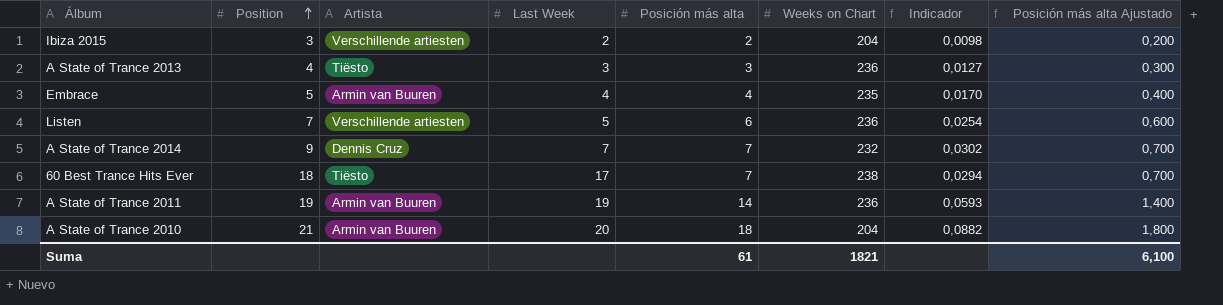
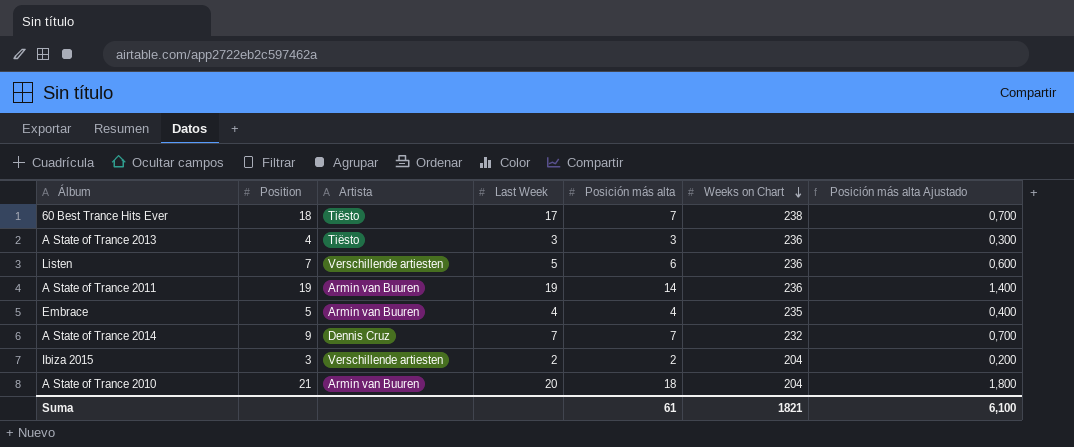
row order: Position ascending -> Weeks on Chart descending
column Indicador | formula: [Posición más alta] / [Weeks on Chart] -> none

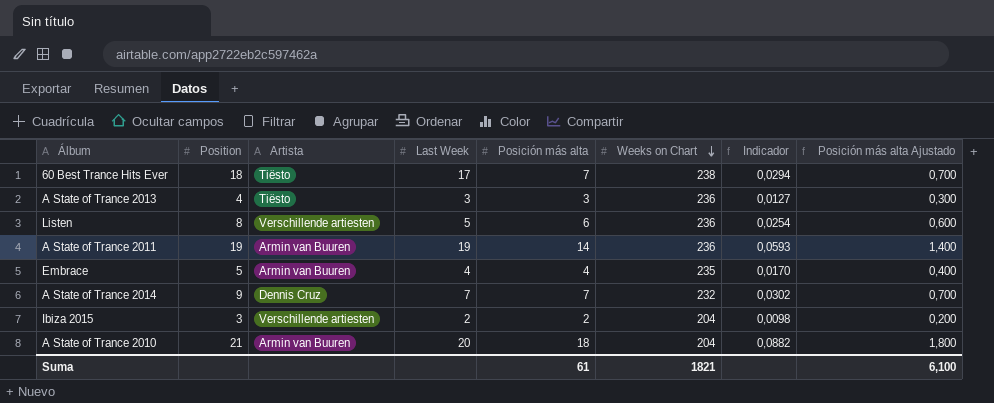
column Indicador | formula: none -> [Posición más alta] / [Weeks on Chart]
Listen | Position: 7 -> 8

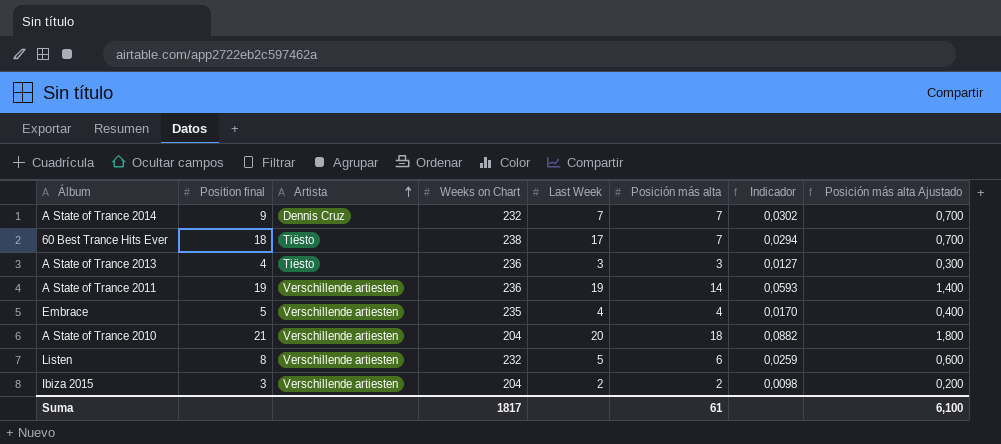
row order: Weeks on Chart descending -> Artista ascending
column name: Position -> Position final
column Weeks on Chart | position: 6 -> 4
A State of Trance 2011 | Artista: Armin van Buuren -> Verschillende artiesten
Embrace | Artista: Armin van Buuren -> Verschillende artiesten
A State of Trance 2010 | Artista: Armin van Buuren -> Verschillende artiesten
Listen | Weeks on Chart: 236 -> 232
Listen | Indicador: 0,0254 -> 0,0259
Suma | Weeks on Chart: 1821 -> 1817

